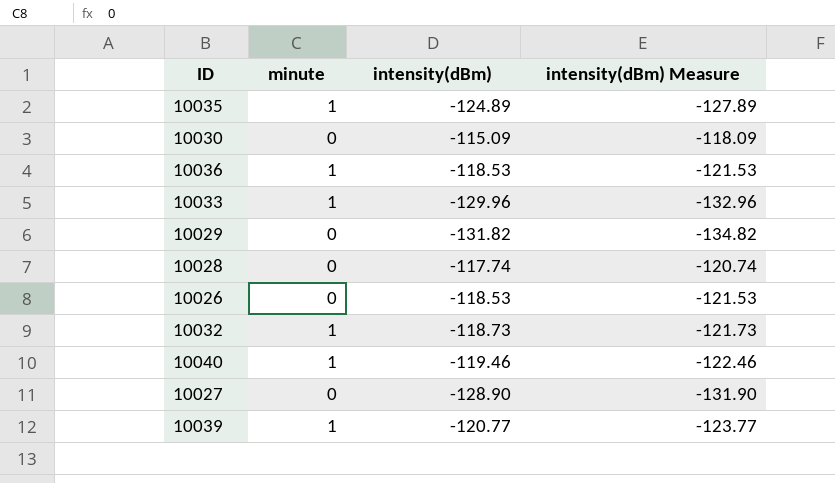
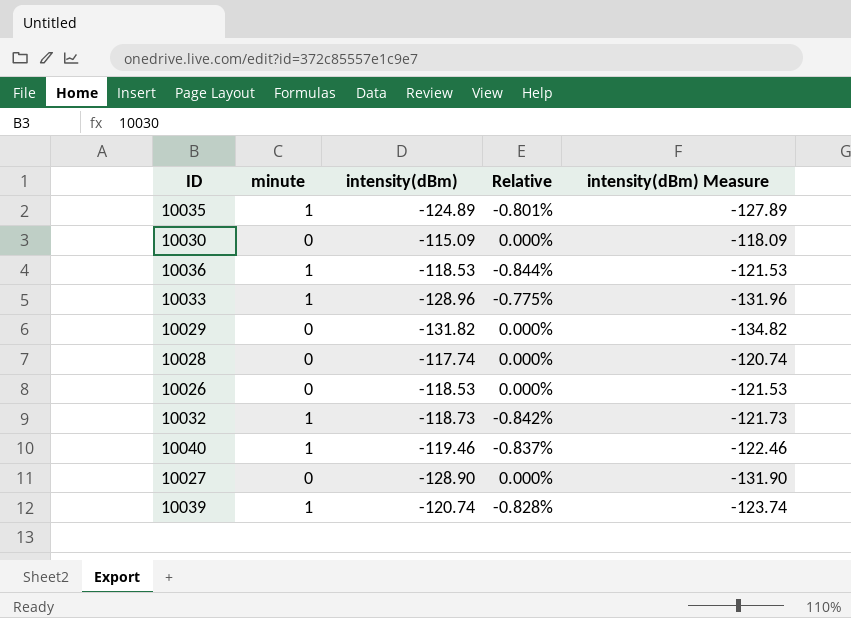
column Relative | formula: none -> [minute] / [intensity(dBm)]
10033 | intensity(dBm): -129.96 -> -128.96
10033 | intensity(dBm) Measure: -132.96 -> -131.96
10039 | intensity(dBm): -120.77 -> -120.74
10039 | intensity(dBm) Measure: -123.77 -> -123.74

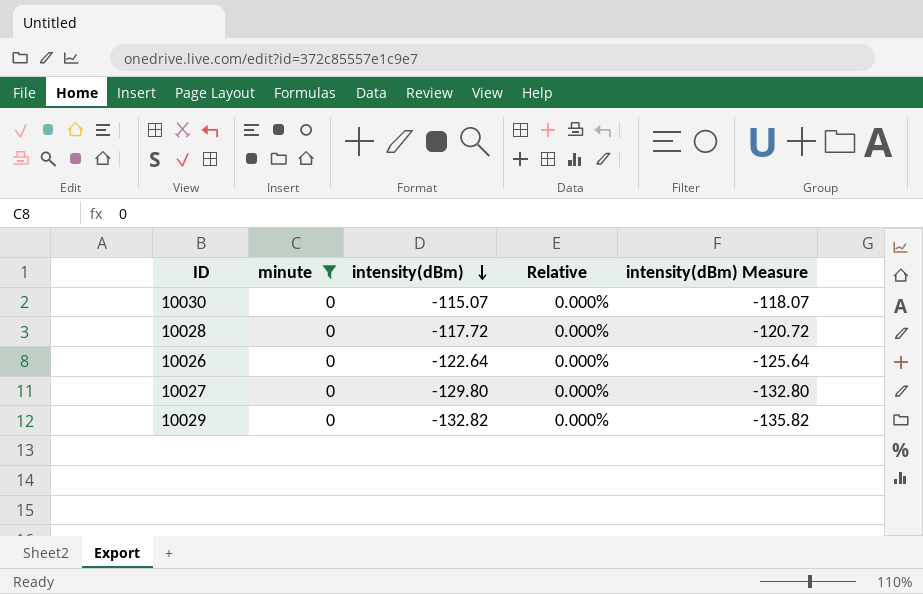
filter: none -> minute = 0
row order: none -> intensity(dBm) descending
10030 | intensity(dBm): -115.09 -> -115.07
10030 | intensity(dBm) Measure: -118.09 -> -118.07
10028 | intensity(dBm): -117.74 -> -117.72
10028 | intensity(dBm) Measure: -120.74 -> -120.72
10026 | intensity(dBm): -118.53 -> -122.64
10026 | intensity(dBm) Measure: -121.53 -> -125.64
10027 | intensity(dBm): -128.90 -> -129.80
10027 | intensity(dBm) Measure: -131.90 -> -132.80
10029 | intensity(dBm): -131.82 -> -132.82
10029 | intensity(dBm) Measure: -134.82 -> -135.82

